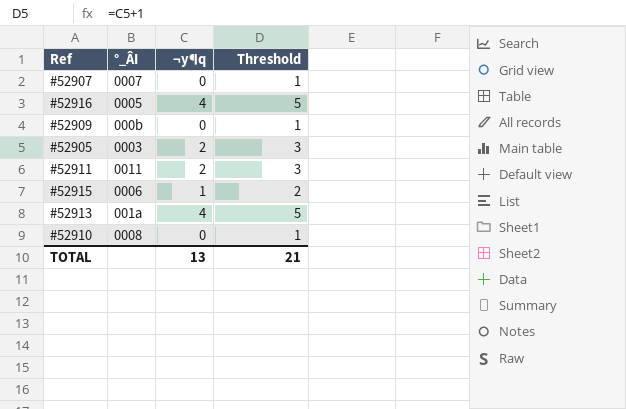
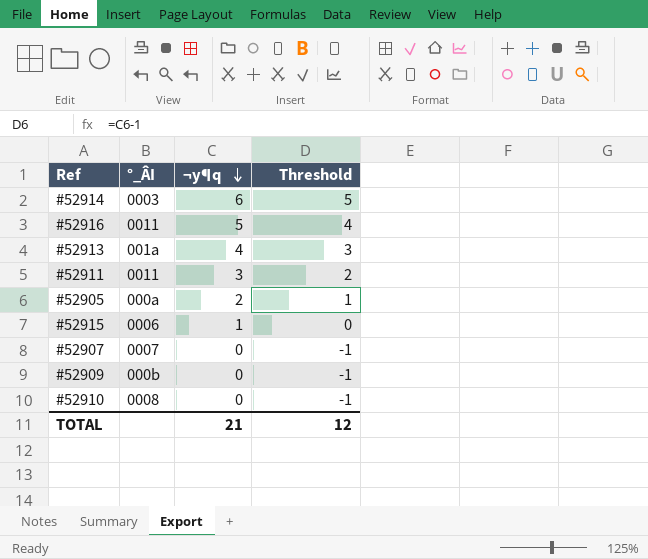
row order: none -> ¬y¶q descending
column Threshold | formula: [¬y¶q] + 1 -> [¬y¶q] - 1
row #52914: none -> 0003 | 6 | 5
#52916 | °_ÂI: 0005 -> 0011
#52916 | ¬y¶q: 4 -> 5
#52911 | ¬y¶q: 2 -> 3
#52905 | °_ÂI: 0003 -> 000a
TOTAL | ¬y¶q: 13 -> 21
TOTAL | Threshold: 21 -> 12

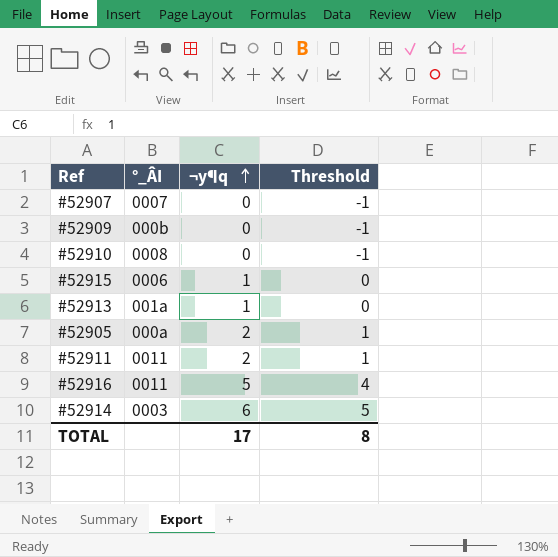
row order: ¬y¶q descending -> ¬y¶q ascending
#52913 | ¬y¶q: 4 -> 1
#52913 | Threshold: 3 -> 0
#52911 | ¬y¶q: 3 -> 2
#52911 | Threshold: 2 -> 1
TOTAL | ¬y¶q: 21 -> 17
TOTAL | Threshold: 12 -> 8

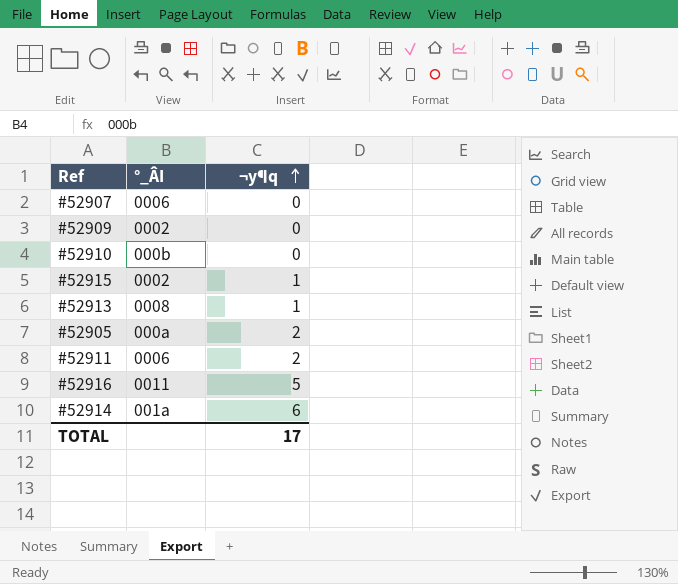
column Threshold | formula: [¬y¶q] - 1 -> none
#52907 | °_ÂI: 0007 -> 0006
#52909 | °_ÂI: 000b -> 0002
#52910 | °_ÂI: 0008 -> 000b
#52915 | °_ÂI: 0006 -> 0002
#52913 | °_ÂI: 001a -> 0008
#52911 | °_ÂI: 0011 -> 0006
#52914 | °_ÂI: 0003 -> 001a

